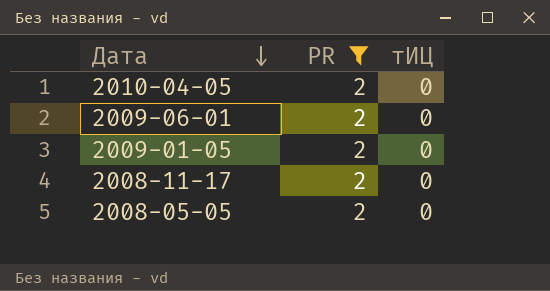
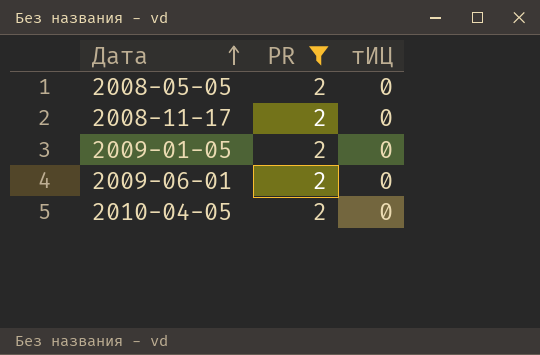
row order: Дата descending -> Дата ascending

